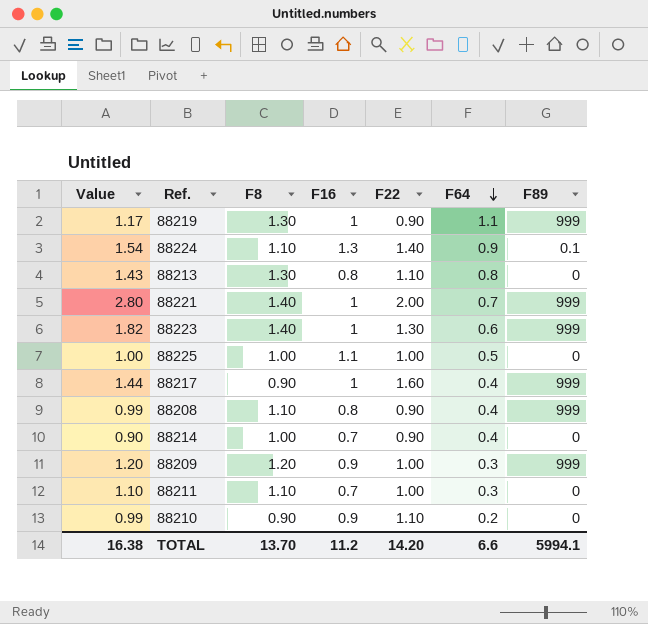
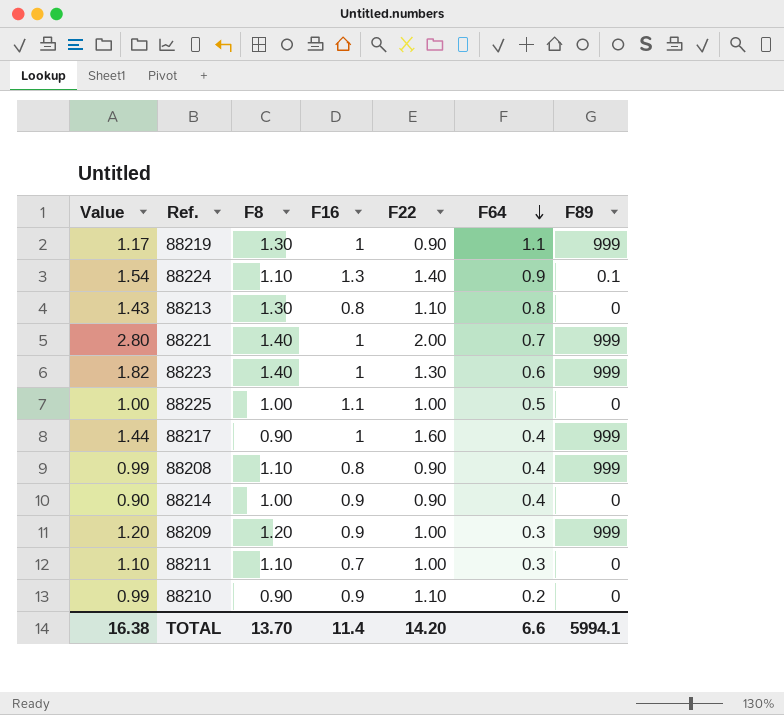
88214 | F16: 0.7 -> 0.9
TOTAL | F16: 11.2 -> 11.4

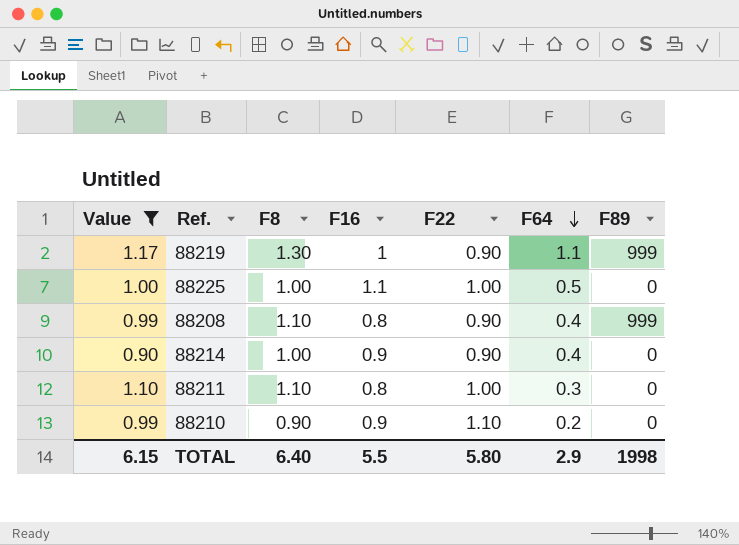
filter: none -> Value <= 1.17
88211 | F16: 0.7 -> 0.8
TOTAL | Value: 16.38 -> 6.15
TOTAL | F8: 13.70 -> 6.40
TOTAL | F16: 11.4 -> 5.5
TOTAL | F22: 14.20 -> 5.80
TOTAL | F64: 6.6 -> 2.9
TOTAL | F89: 5994.1 -> 1998

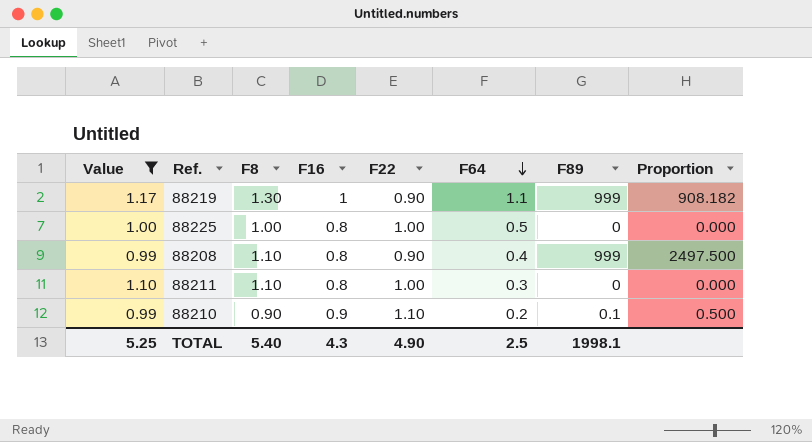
column Proportion | formula: none -> [F89] / [F64]
row 88214: 0.90 | 1.00 | 0.9 | 0.90 | 0.4 | 0 -> none
88225 | F16: 1.1 -> 0.8
88210 | F89: 0 -> 0.1
TOTAL | Value: 6.15 -> 5.25
TOTAL | F8: 6.40 -> 5.40
TOTAL | F16: 5.5 -> 4.3
TOTAL | F22: 5.80 -> 4.90
TOTAL | F64: 2.9 -> 2.5
TOTAL | F89: 1998 -> 1998.1

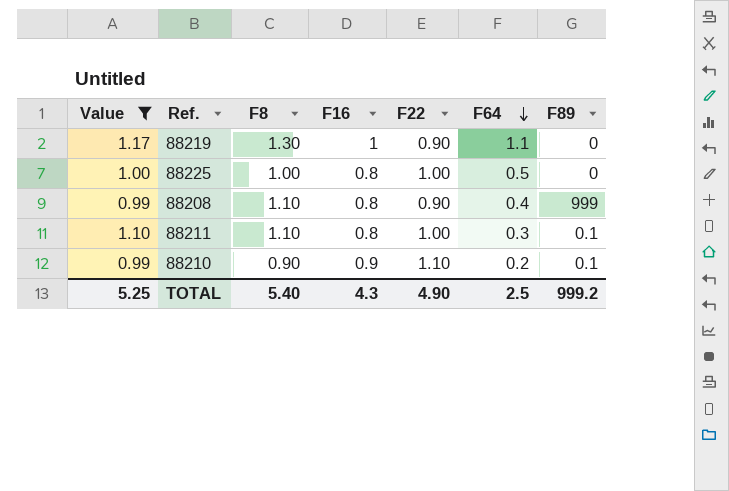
column Proportion | formula: [F89] / [F64] -> none
88219 | F89: 999 -> 0
88211 | F89: 0 -> 0.1
TOTAL | F89: 1998.1 -> 999.2

